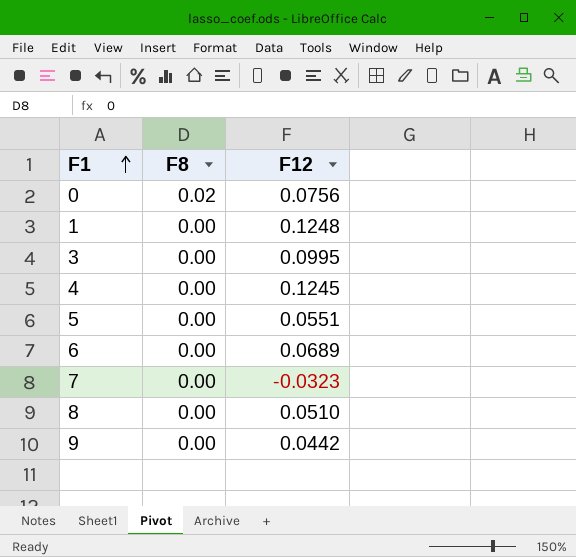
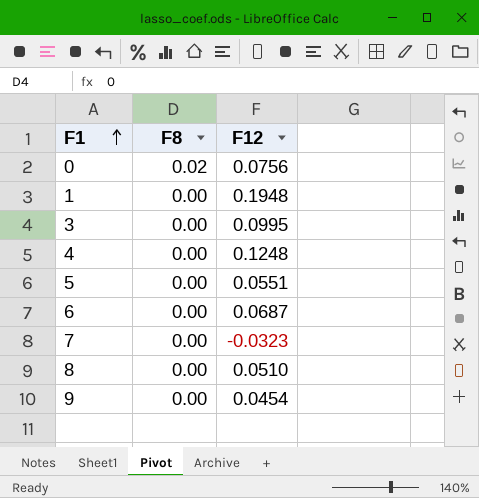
1 | F12: 0.1248 -> 0.1948
4 | F12: 0.1245 -> 0.1248
6 | F12: 0.0689 -> 0.0687
9 | F12: 0.0442 -> 0.0454

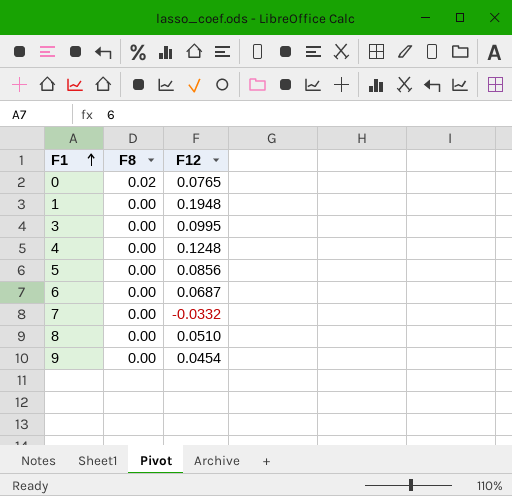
0 | F12: 0.0756 -> 0.0765
5 | F12: 0.0551 -> 0.0856
7 | F12: -0.0323 -> -0.0332

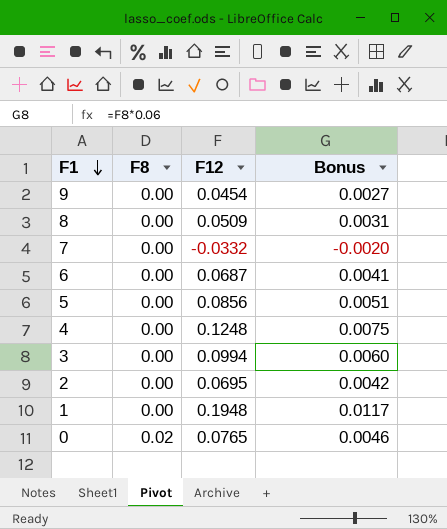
row order: F1 ascending -> F1 descending
column Bonus | formula: none -> [F12] * 0.06
8 | F12: 0.0510 -> 0.0509
3 | F12: 0.0995 -> 0.0994
row 2: none -> 0.00 | 0.0695 | 0.0042

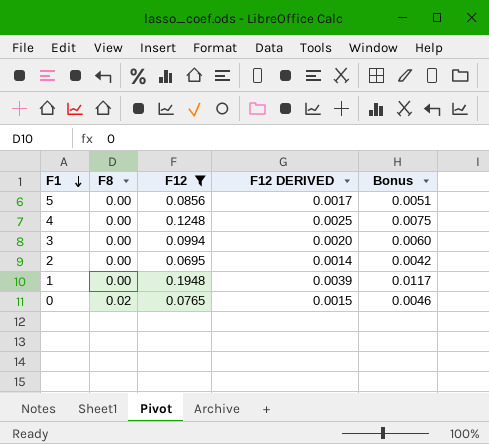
filter: none -> F12 >= 0.0695
column F12 DERIVED | formula: none -> [F12] * 0.02

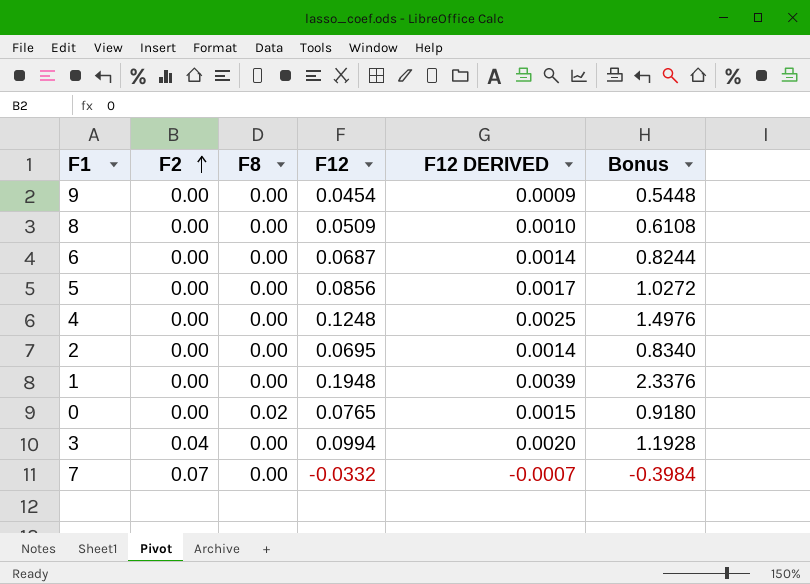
filter: F12 >= 0.0695 -> none
row order: F1 descending -> F2 ascending
column F2 | position: none -> 2
column Bonus | formula: [F12] * 0.06 -> [F12] * 12

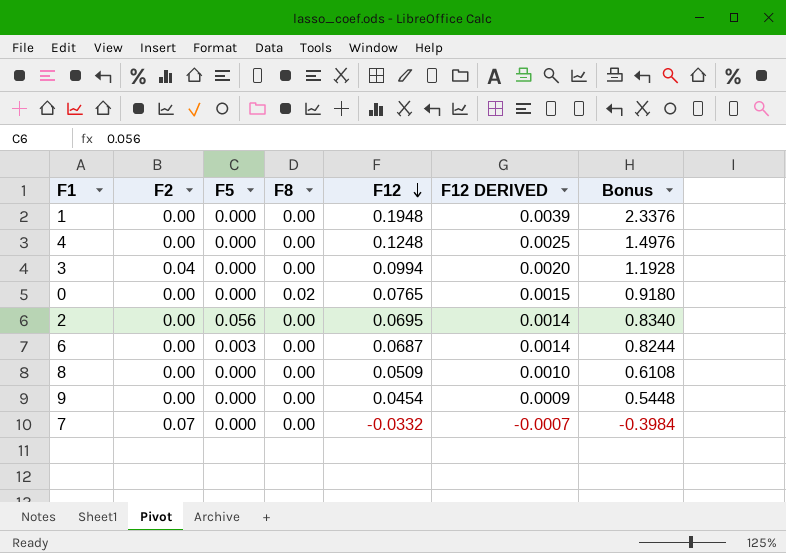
row order: F2 ascending -> F12 descending
column F5 | position: none -> 3
row 5: 0.00 | 0.00 | 0.0856 | 0.0017 | 1.0272 -> none

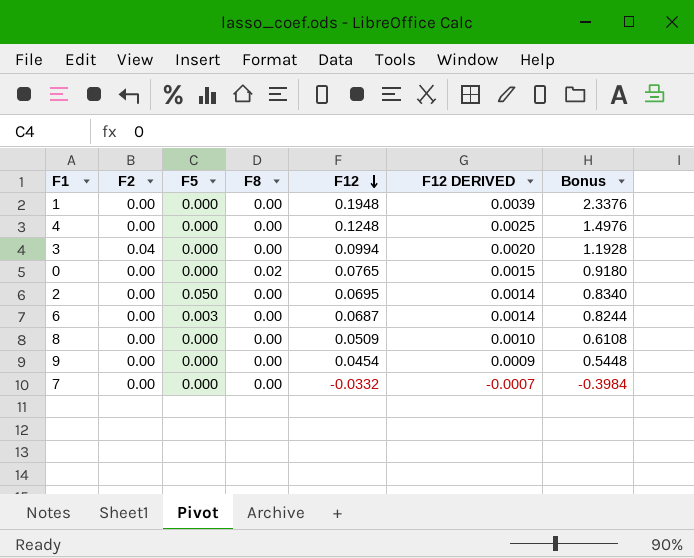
2 | F5: 0.056 -> 0.050
7 | F2: 0.07 -> 0.00

